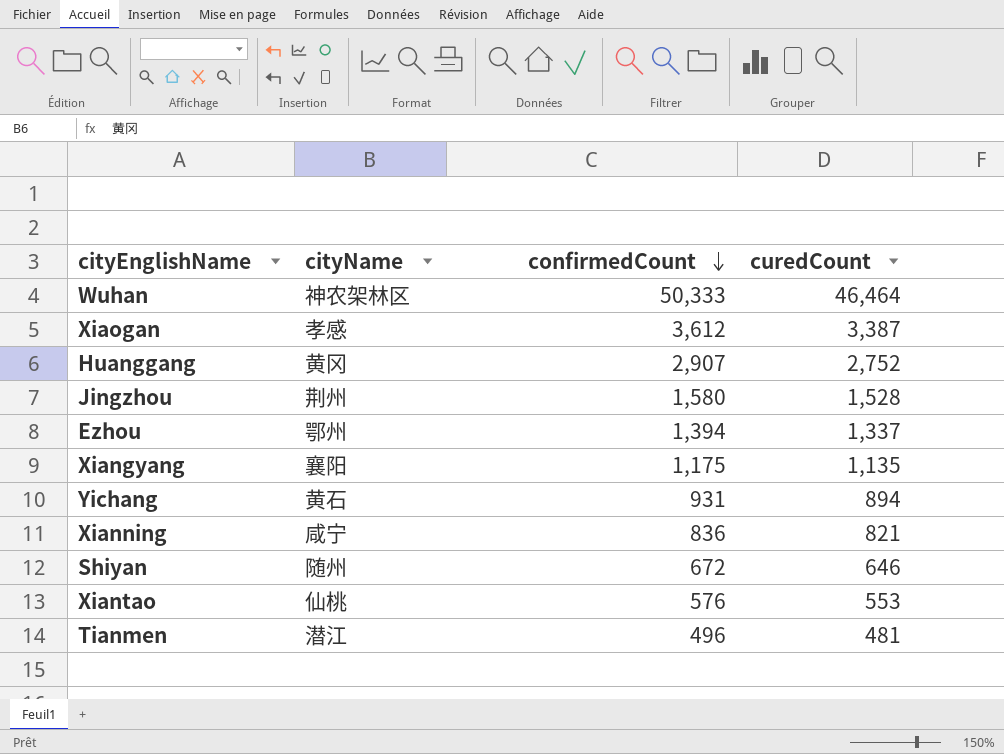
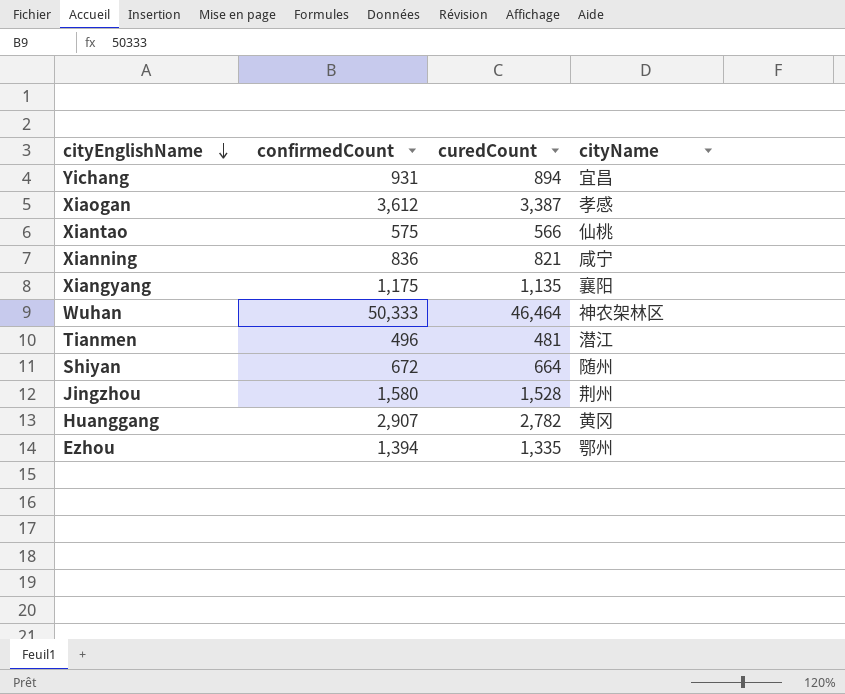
row order: confirmedCount descending -> cityEnglishName descending
column cityName | position: 2 -> 4
Yichang | cityName: 黄石 -> 宜昌
Xiantao | confirmedCount: 576 -> 575
Xiantao | curedCount: 553 -> 566
Shiyan | curedCount: 646 -> 664
Huanggang | curedCount: 2,752 -> 2,782
Ezhou | curedCount: 1,337 -> 1,335

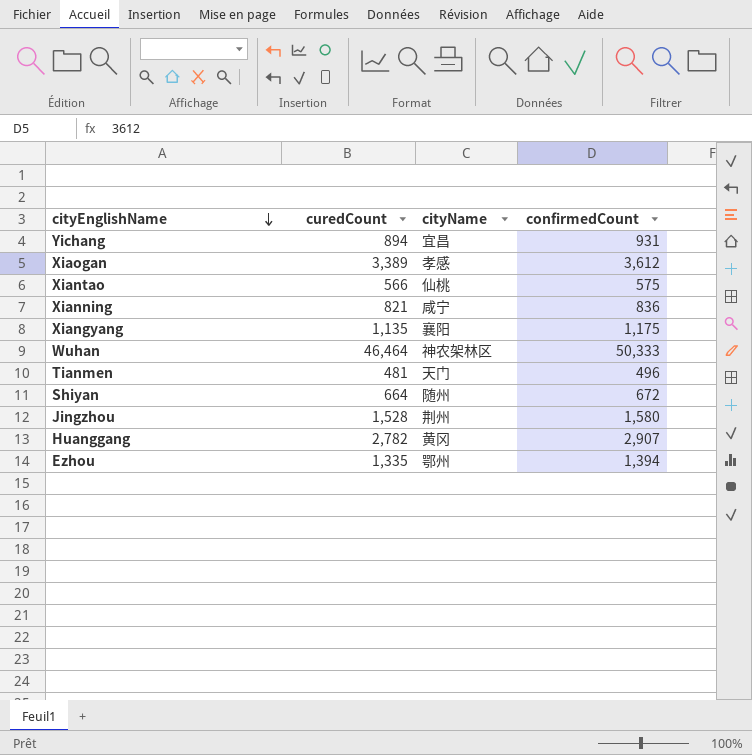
column confirmedCount | position: 2 -> 4
Xiaogan | curedCount: 3,387 -> 3,389
Tianmen | cityName: 潜江 -> 天门

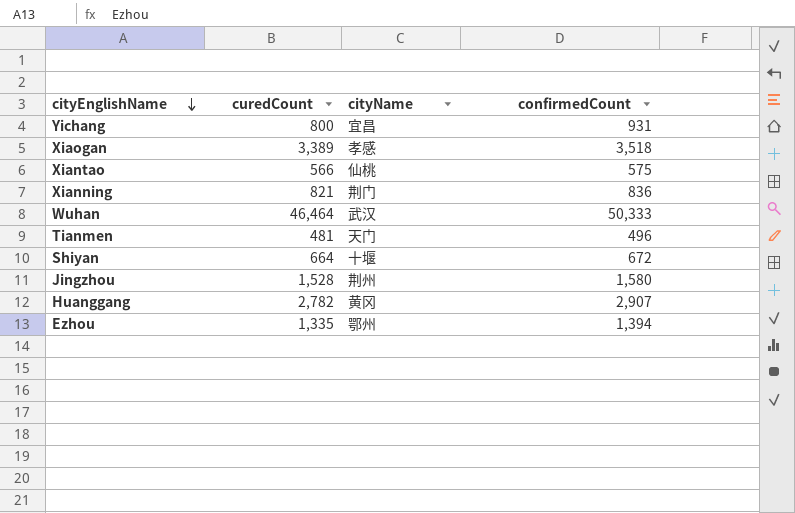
row Xiangyang: 1,135 | 襄阳 | 1,175 -> none
Yichang | curedCount: 894 -> 800
Xiaogan | confirmedCount: 3,612 -> 3,518
Xianning | cityName: 咸宁 -> 荆门
Wuhan | cityName: 神农架林区 -> 武汉
Shiyan | cityName: 随州 -> 十堰

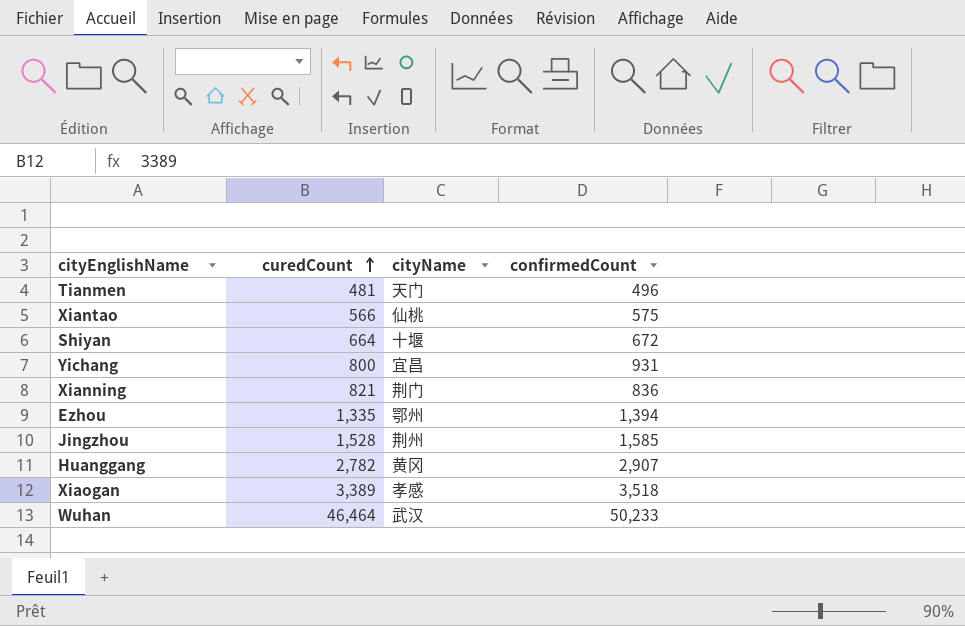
row order: cityEnglishName descending -> curedCount ascending
Jingzhou | confirmedCount: 1,580 -> 1,585
Wuhan | confirmedCount: 50,333 -> 50,233

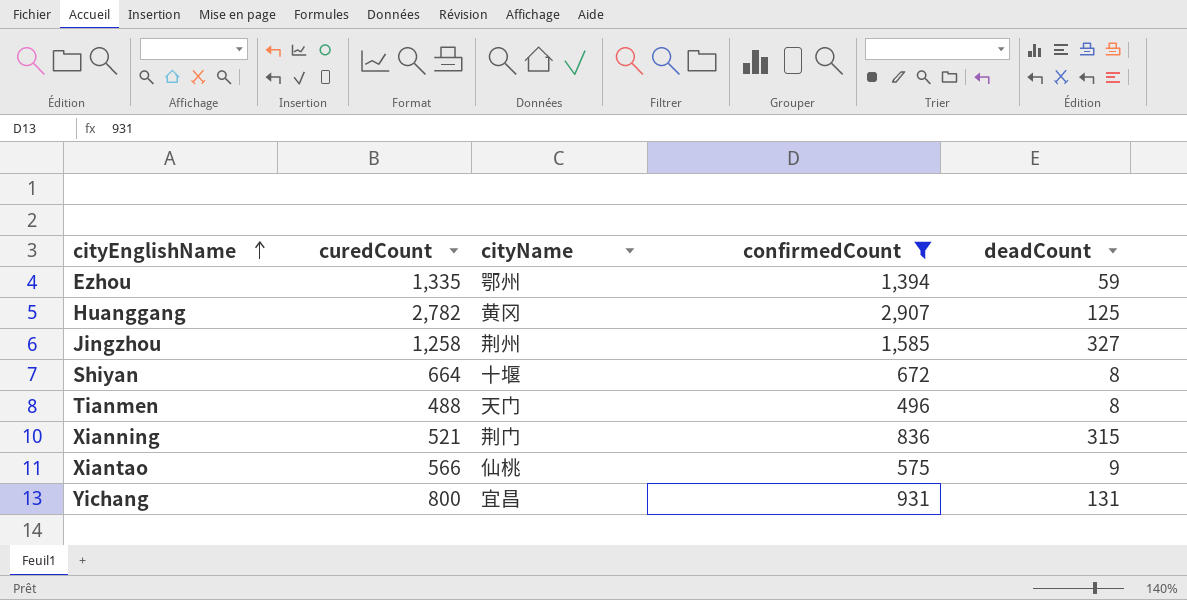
filter: none -> confirmedCount <= 2,907
row order: curedCount ascending -> cityEnglishName ascending
column deadCount | formula: none -> [confirmedCount] - [curedCount]
Jingzhou | curedCount: 1,528 -> 1,258
Tianmen | curedCount: 481 -> 488
Xianning | curedCount: 821 -> 521

